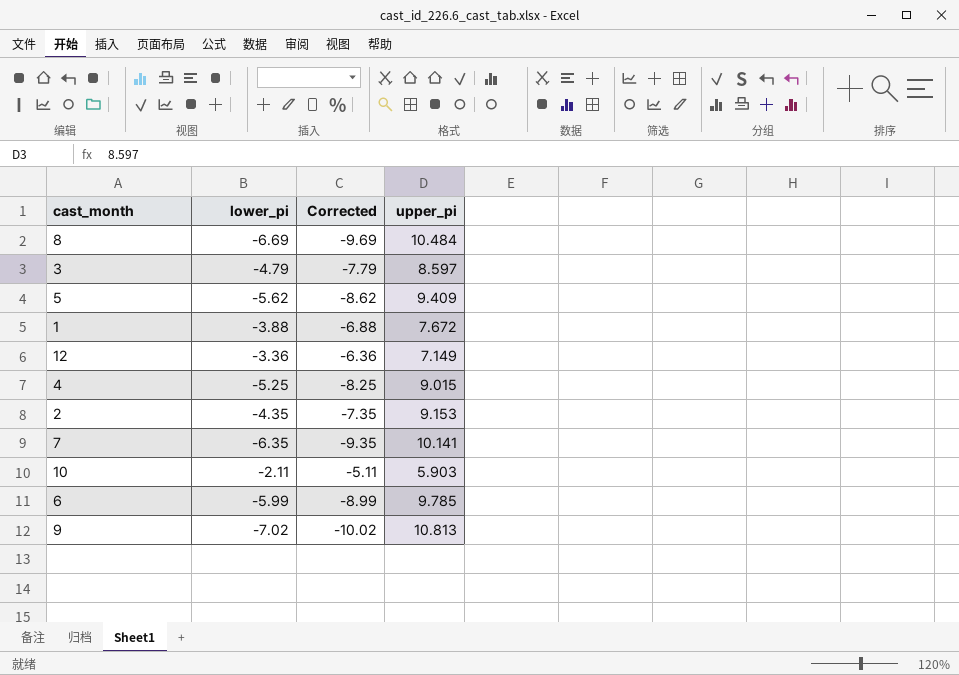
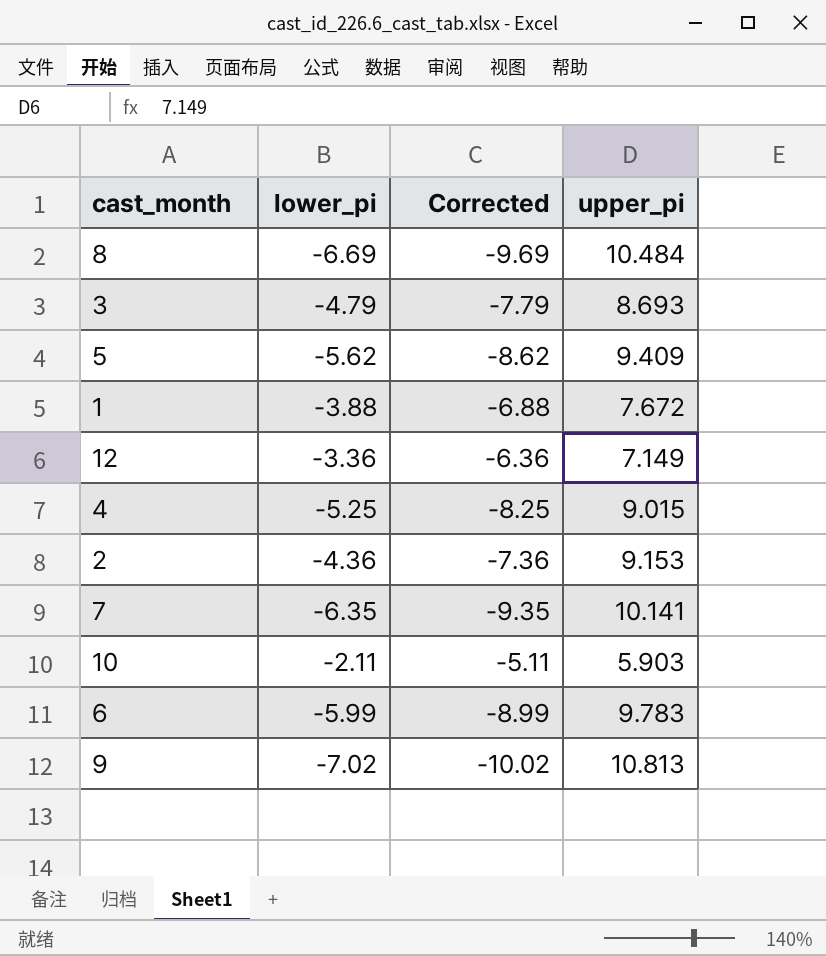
3 | upper_pi: 8.597 -> 8.693
2 | lower_pi: -4.35 -> -4.36
2 | Corrected: -7.35 -> -7.36
6 | upper_pi: 9.785 -> 9.783

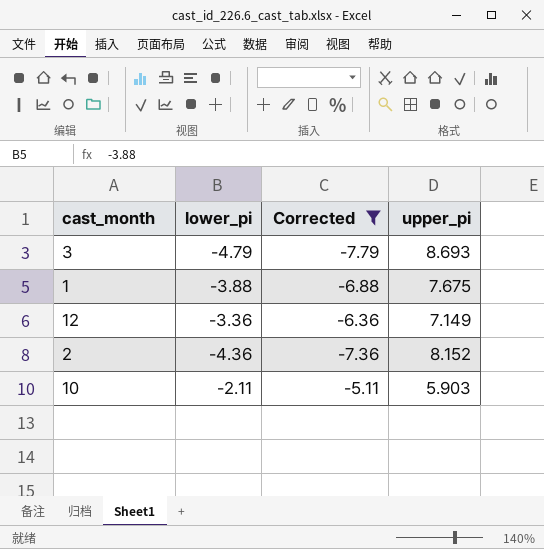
filter: none -> Corrected >= -7.79
1 | upper_pi: 7.672 -> 7.675
2 | upper_pi: 9.153 -> 8.152

